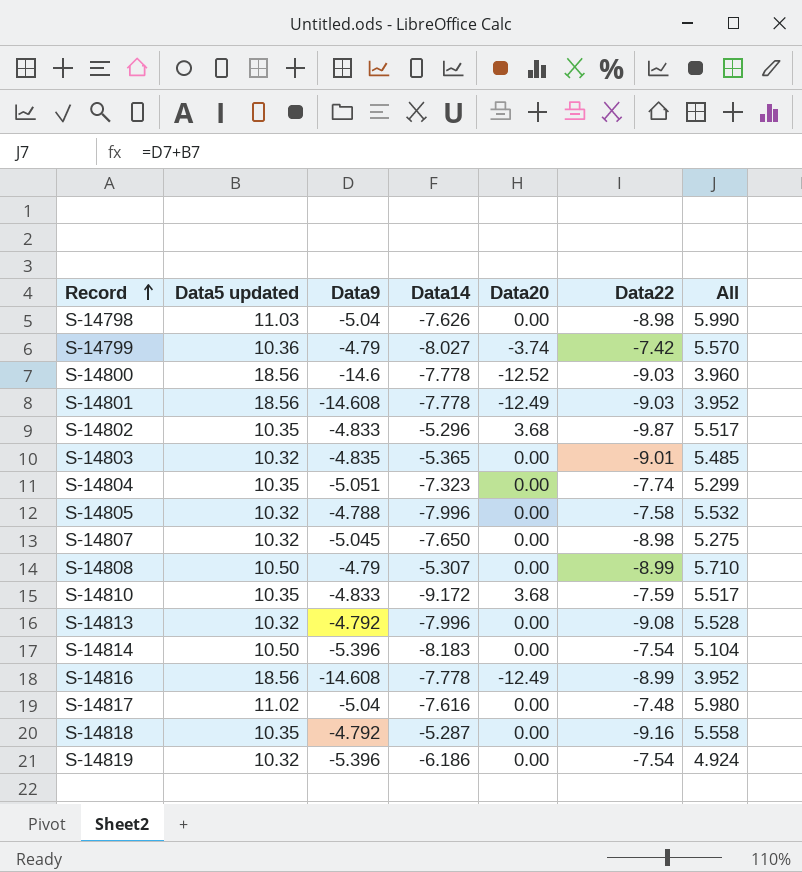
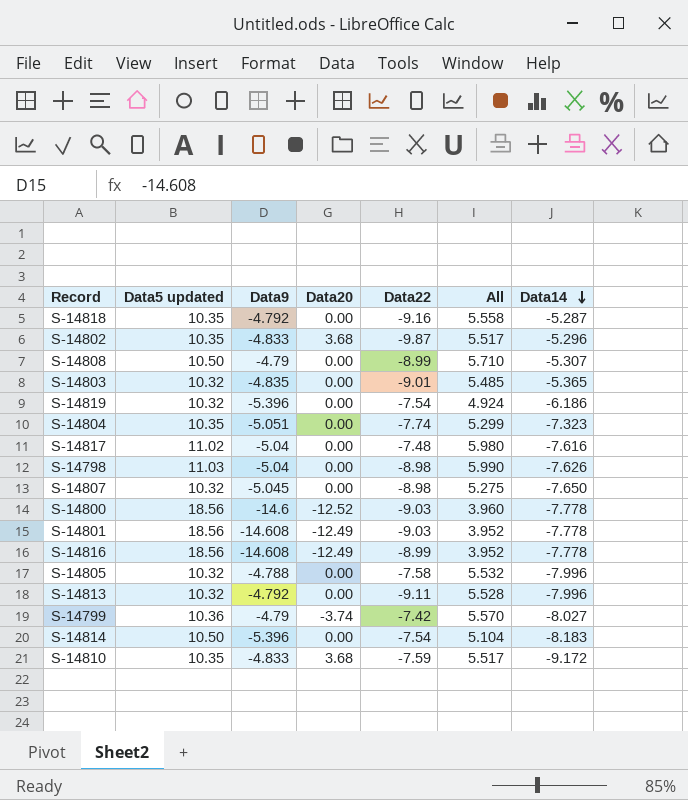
row order: Record ascending -> Data14 descending
column Data14 | position: 4 -> 7
S-14813 | Data22: -9.08 -> -9.11

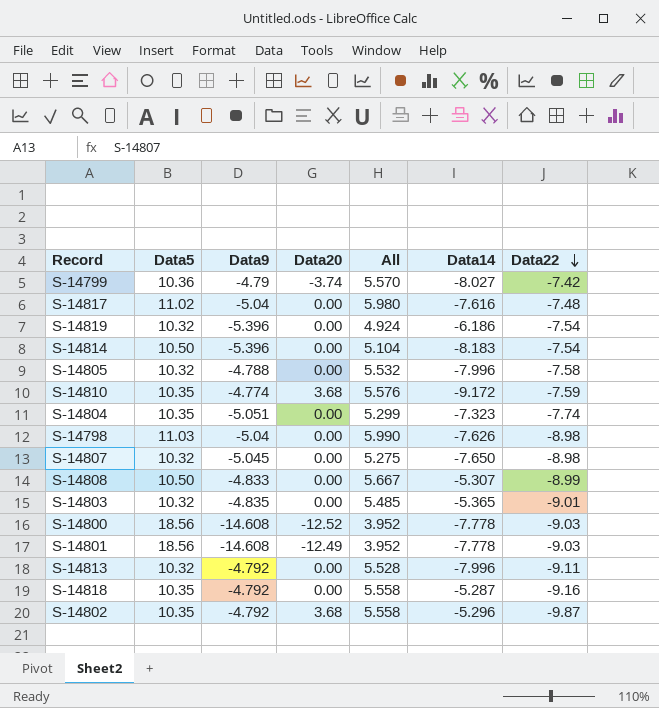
row order: Data14 descending -> Data22 descending
column name: Data5 updated -> Data5
column Data22 | position: 5 -> 7
row S-14816: 18.56 | -14.608 | -12.49 | -8.99 | 3.952 | -7.778 -> none
S-14810 | Data9: -4.833 -> -4.774
S-14810 | All: 5.517 -> 5.576
S-14808 | Data9: -4.79 -> -4.833
S-14808 | All: 5.710 -> 5.667
S-14800 | Data9: -14.6 -> -14.608
S-14800 | All: 3.960 -> 3.952
S-14802 | Data9: -4.833 -> -4.792
S-14802 | All: 5.517 -> 5.558

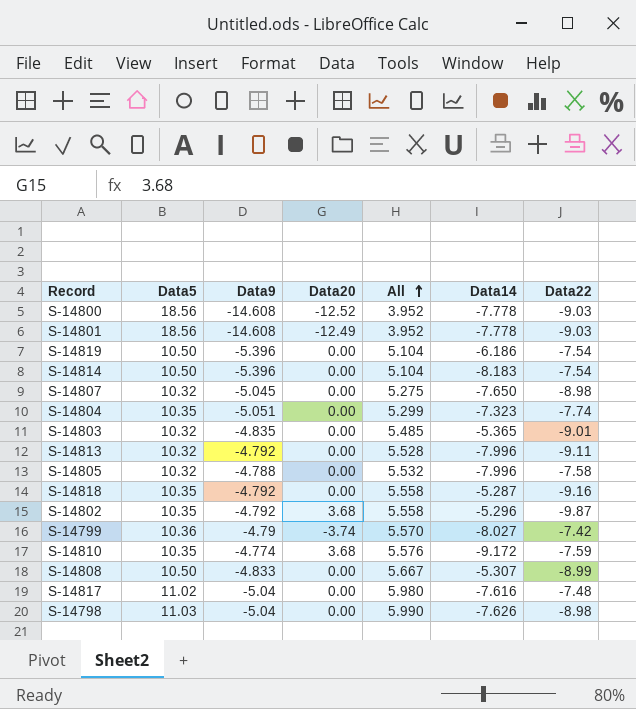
row order: Data22 descending -> All ascending
S-14819 | Data5: 10.32 -> 10.50
S-14819 | All: 4.924 -> 5.104

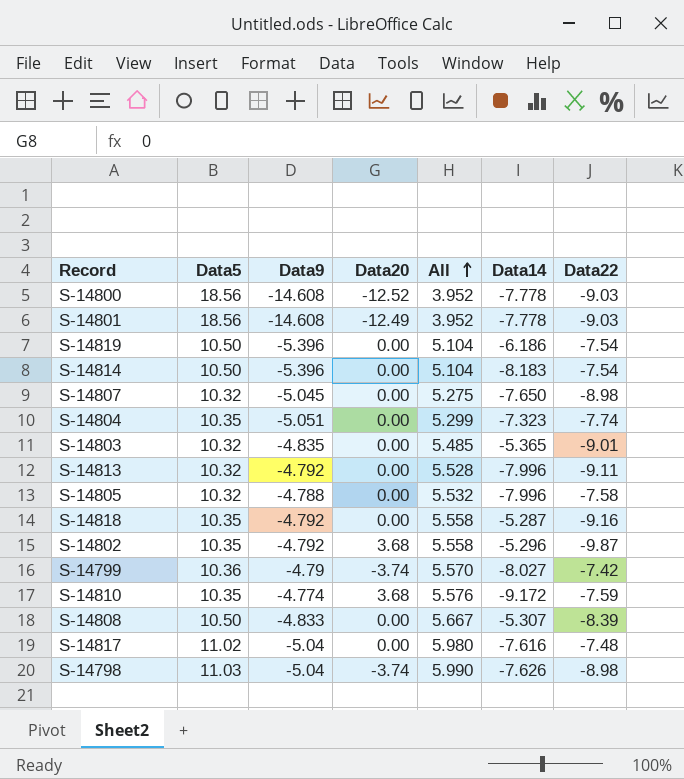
S-14808 | Data22: -8.99 -> -8.39
S-14798 | Data20: 0.00 -> -3.74

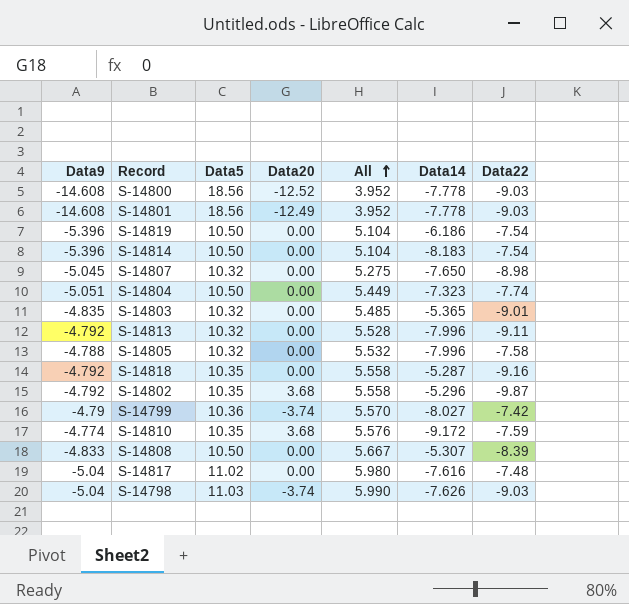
column Data9 | position: 3 -> 1
S-14804 | Data5: 10.35 -> 10.50
S-14804 | All: 5.299 -> 5.449
S-14798 | Data22: -8.98 -> -9.03

